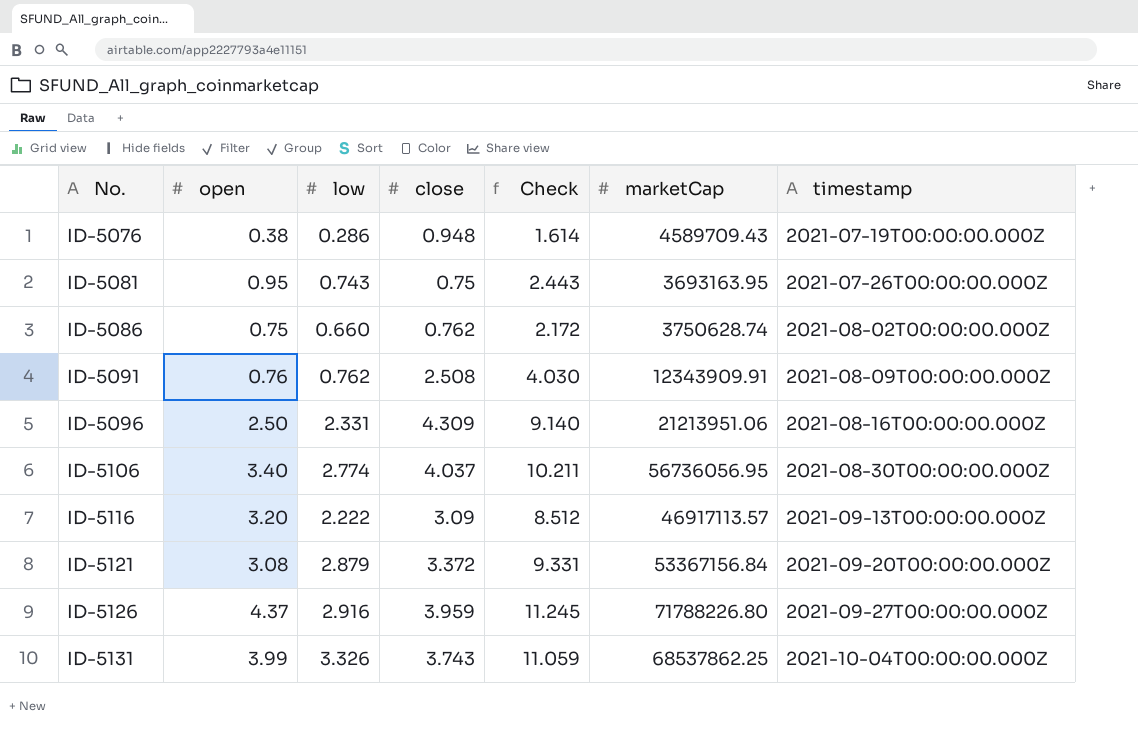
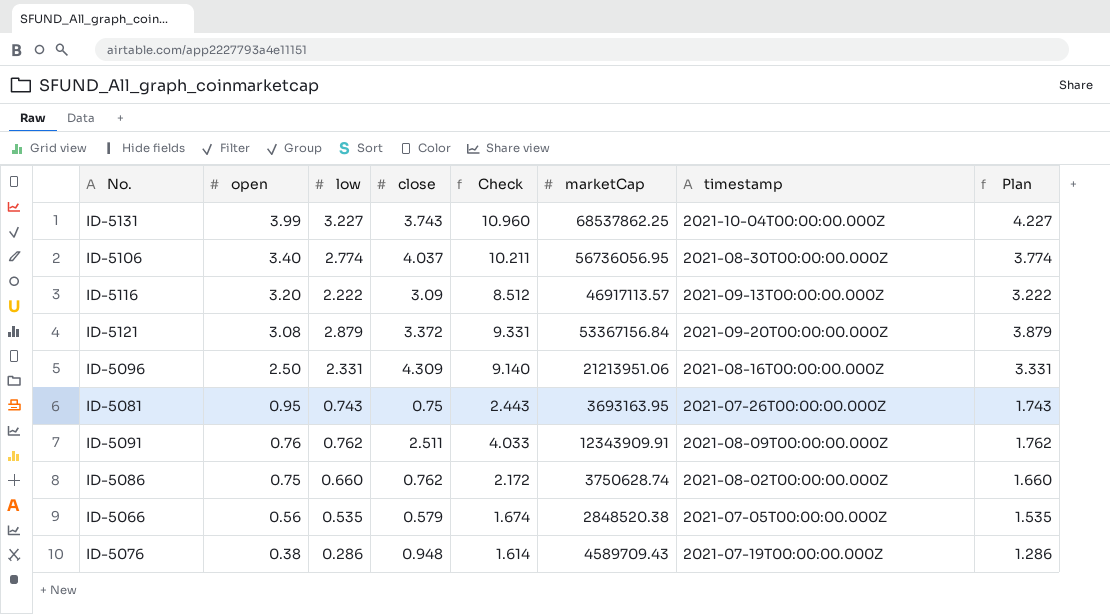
row order: No. ascending -> open descending
column Plan | formula: none -> [low] + 1
row ID-5126: 4.37 | 2.916 | 3.959 | 11.245 | 71788226.80 | 2021-09-27T00:00:00.000Z -> none
ID-5131 | low: 3.326 -> 3.227
ID-5131 | Check: 11.059 -> 10.960
ID-5091 | close: 2.508 -> 2.511
ID-5091 | Check: 4.030 -> 4.033
row ID-5066: none -> 0.56 | 0.535 | 0.579 | 1.674 | 2848520.38 | 2021-07-05T00:00:00.000Z | 1.535

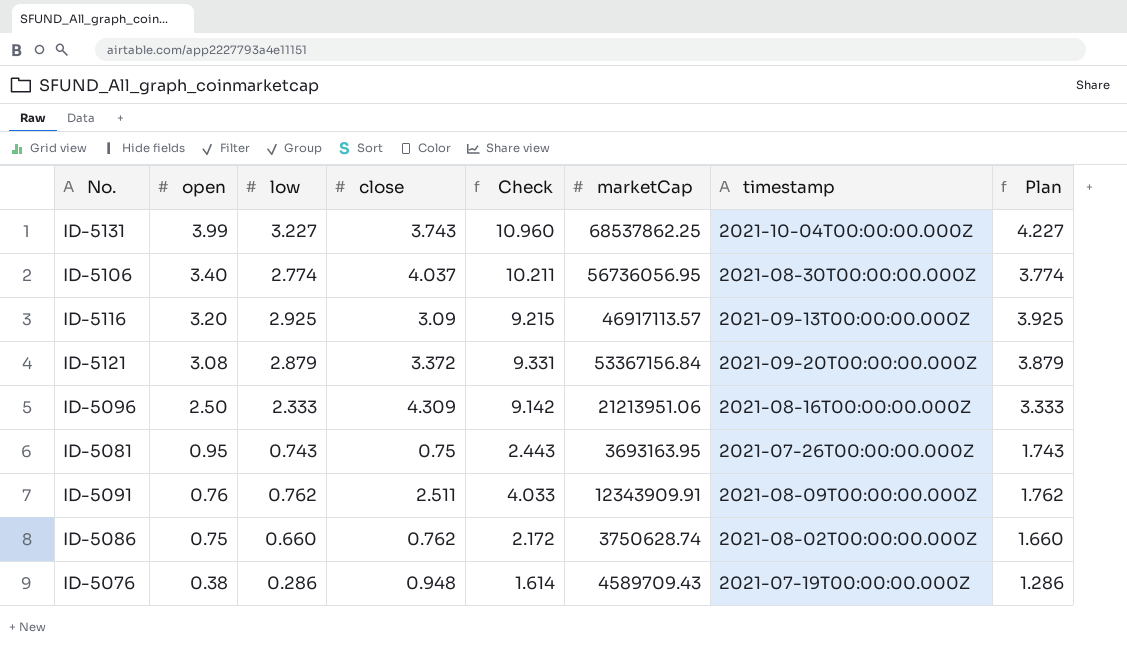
row ID-5066: 0.56 | 0.535 | 0.579 | 1.674 | 2848520.38 | 2021-07-05T00:00:00.000Z | 1.535 -> none
ID-5116 | low: 2.222 -> 2.925
ID-5116 | Check: 8.512 -> 9.215
ID-5116 | Plan: 3.222 -> 3.925
ID-5096 | low: 2.331 -> 2.333
ID-5096 | Check: 9.140 -> 9.142
ID-5096 | Plan: 3.331 -> 3.333

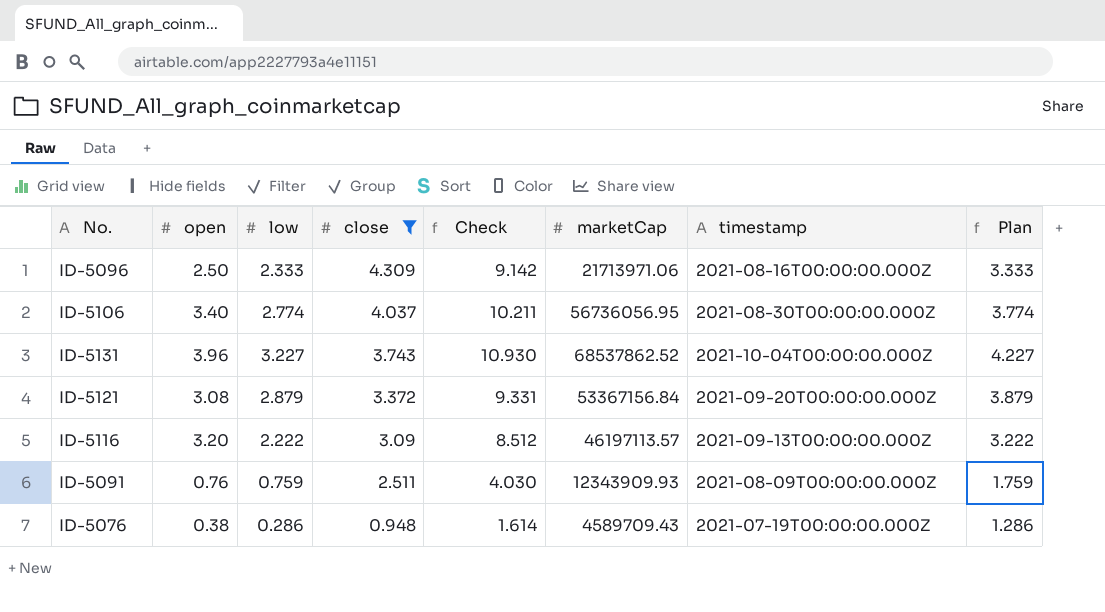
filter: none -> close >= 0.948
row order: open descending -> close descending
ID-5096 | marketCap: 21213951.06 -> 21713971.06
ID-5131 | open: 3.99 -> 3.96
ID-5131 | Check: 10.960 -> 10.930
ID-5131 | marketCap: 68537862.25 -> 68537862.52
ID-5116 | low: 2.925 -> 2.222
ID-5116 | Check: 9.215 -> 8.512
ID-5116 | marketCap: 46917113.57 -> 46197113.57
ID-5116 | Plan: 3.925 -> 3.222
ID-5091 | low: 0.762 -> 0.759
ID-5091 | Check: 4.033 -> 4.030
ID-5091 | marketCap: 12343909.91 -> 12343909.93
ID-5091 | Plan: 1.762 -> 1.759

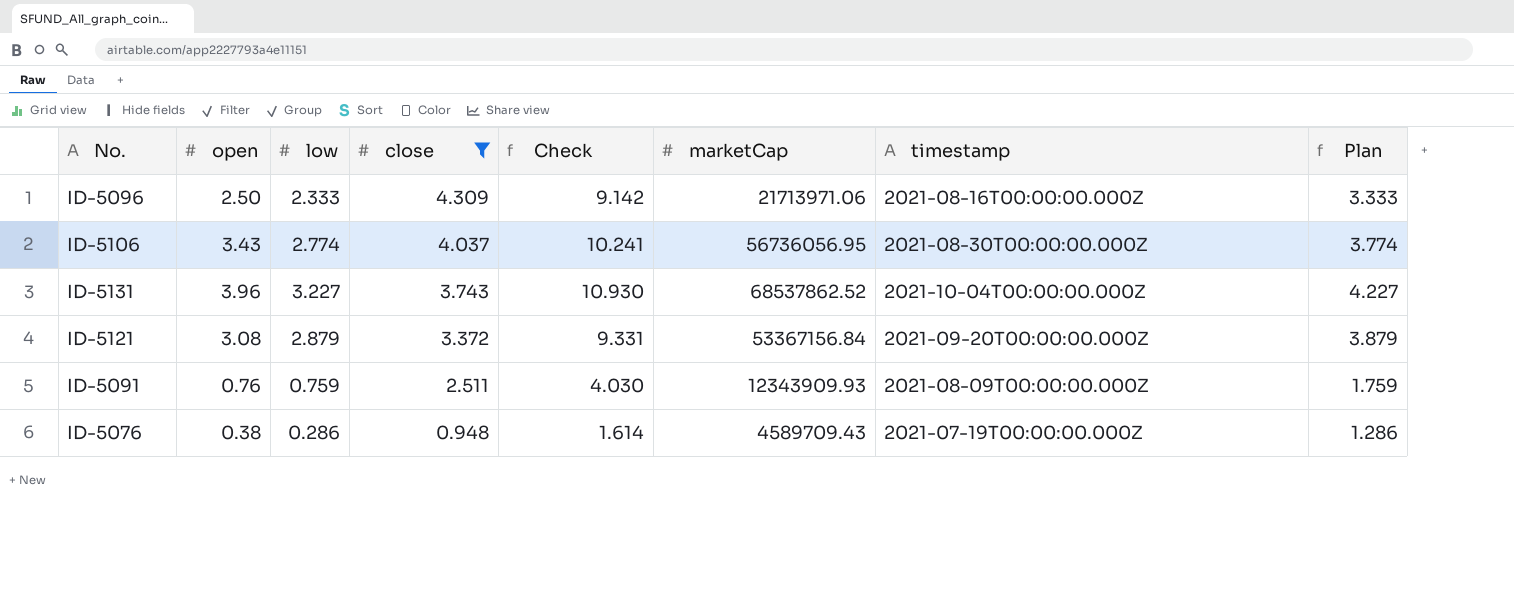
row ID-5116: 3.20 | 2.222 | 3.09 | 8.512 | 46197113.57 | 2021-09-13T00:00:00.000Z | 3.222 -> none
ID-5106 | open: 3.40 -> 3.43
ID-5106 | Check: 10.211 -> 10.241

